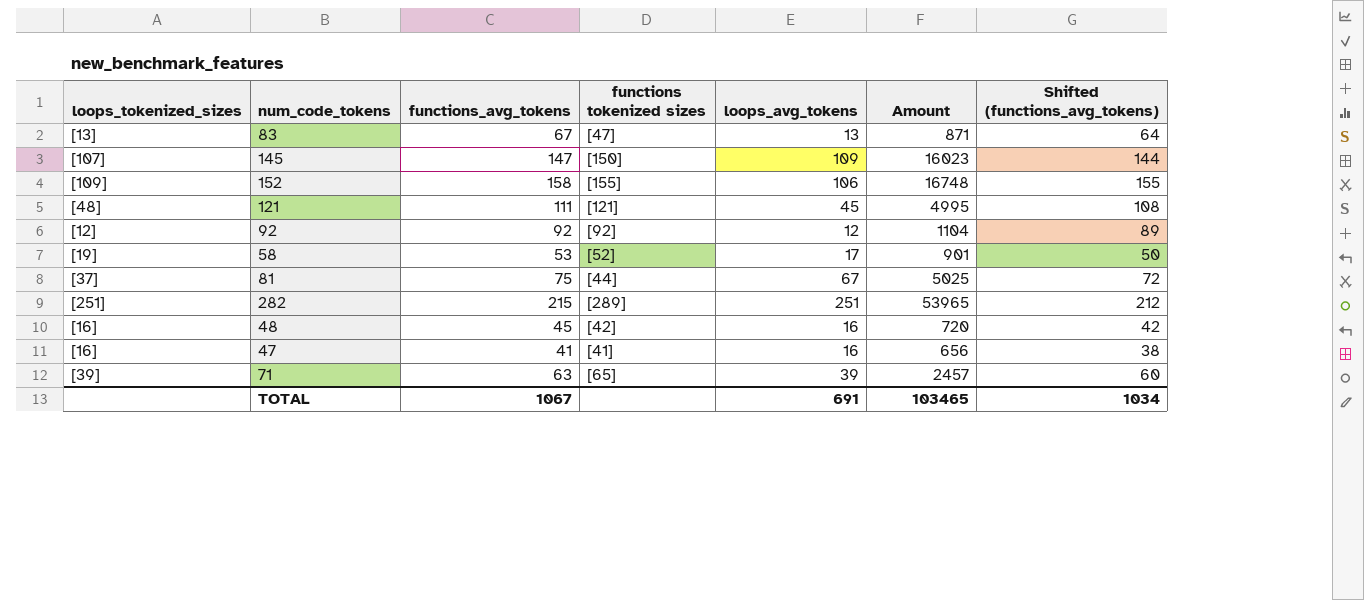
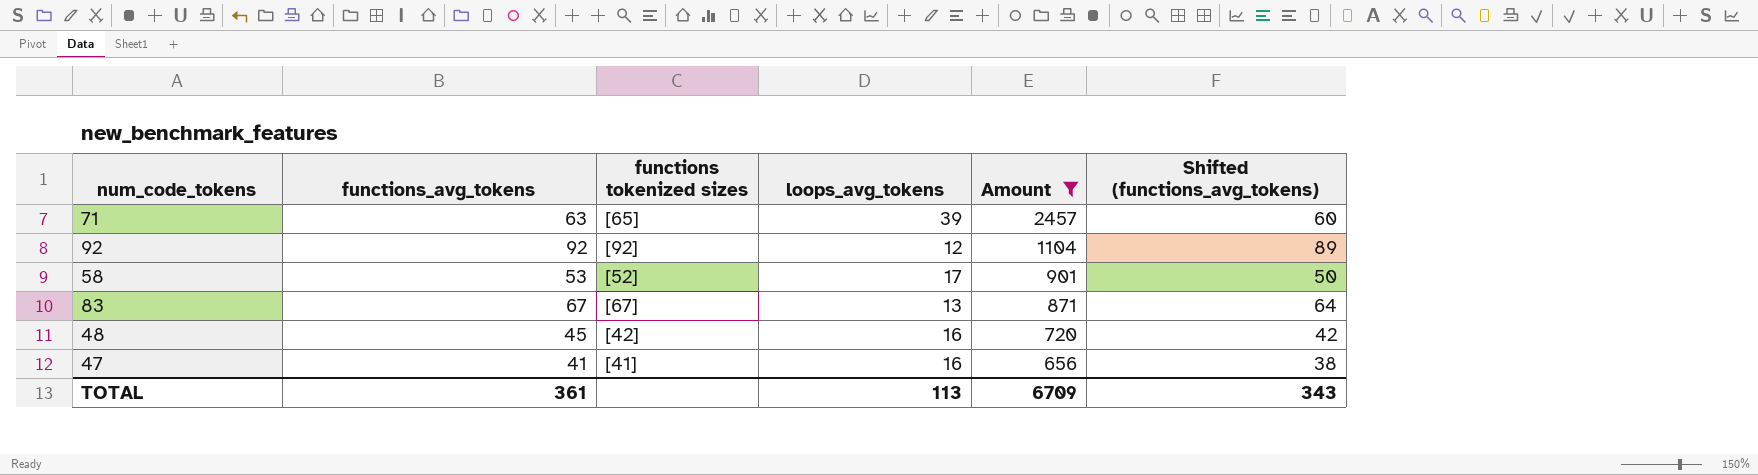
filter: none -> Amount <= 2457
row order: none -> Amount descending
column loops_tokenized_sizes | position: 1 -> none
83 | functions tokenized sizes: [47] -> [67]
TOTAL | functions_avg_tokens: 1067 -> 361
TOTAL | loops_avg_tokens: 691 -> 113
TOTAL | Amount: 103465 -> 6709
TOTAL | Shifted (functions_avg_tokens): 1034 -> 343

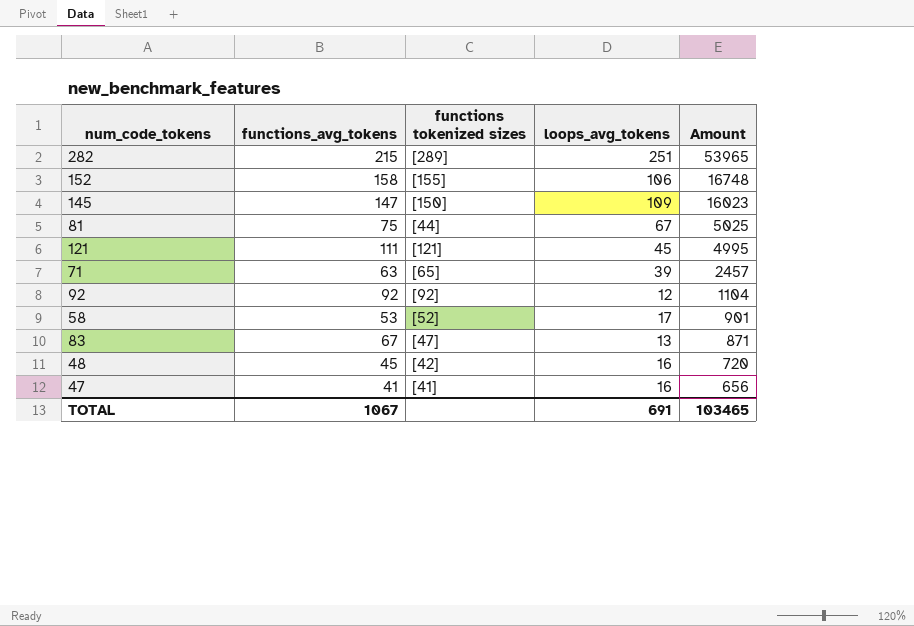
filter: Amount <= 2457 -> none
column Shifted (functions_avg_tokens) | formula: [functions_avg_tokens] - 3 -> none
83 | functions tokenized sizes: [67] -> [47]
TOTAL | functions_avg_tokens: 361 -> 1067
TOTAL | loops_avg_tokens: 113 -> 691
TOTAL | Amount: 6709 -> 103465

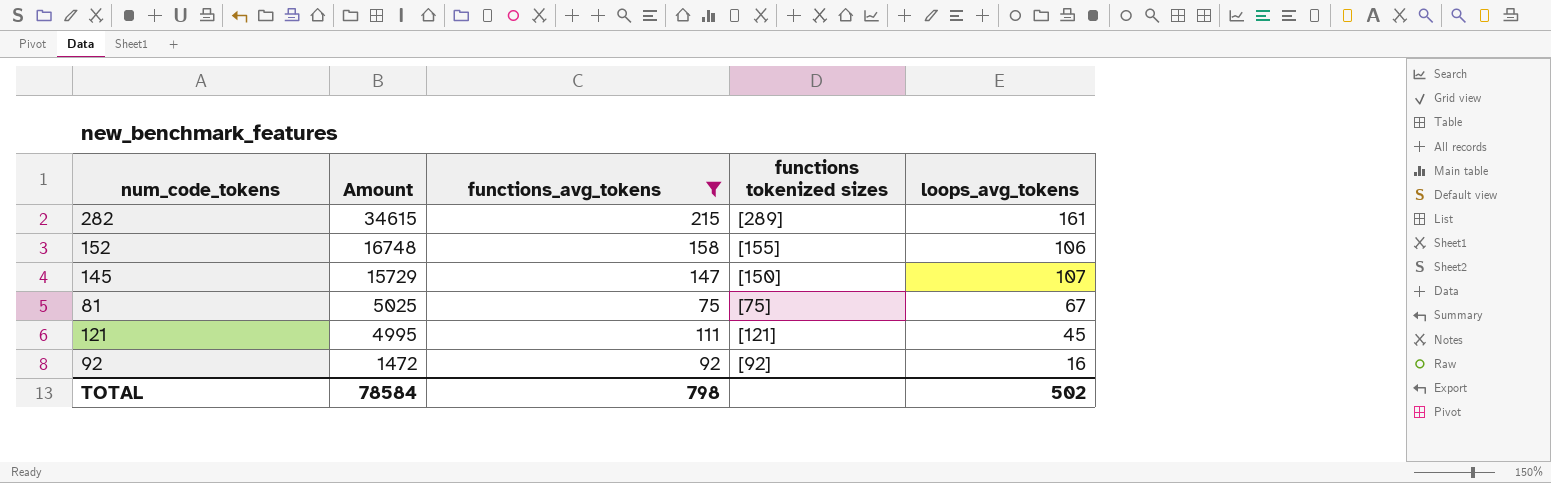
filter: none -> functions_avg_tokens >= 75
column Amount | position: 5 -> 2
282 | Amount: 53965 -> 34615
282 | loops_avg_tokens: 251 -> 161
145 | Amount: 16023 -> 15729
145 | loops_avg_tokens: 109 -> 107
81 | functions tokenized sizes: [44] -> [75]
92 | Amount: 1104 -> 1472
92 | loops_avg_tokens: 12 -> 16
TOTAL | Amount: 103465 -> 78584
TOTAL | functions_avg_tokens: 1067 -> 798
TOTAL | loops_avg_tokens: 691 -> 502

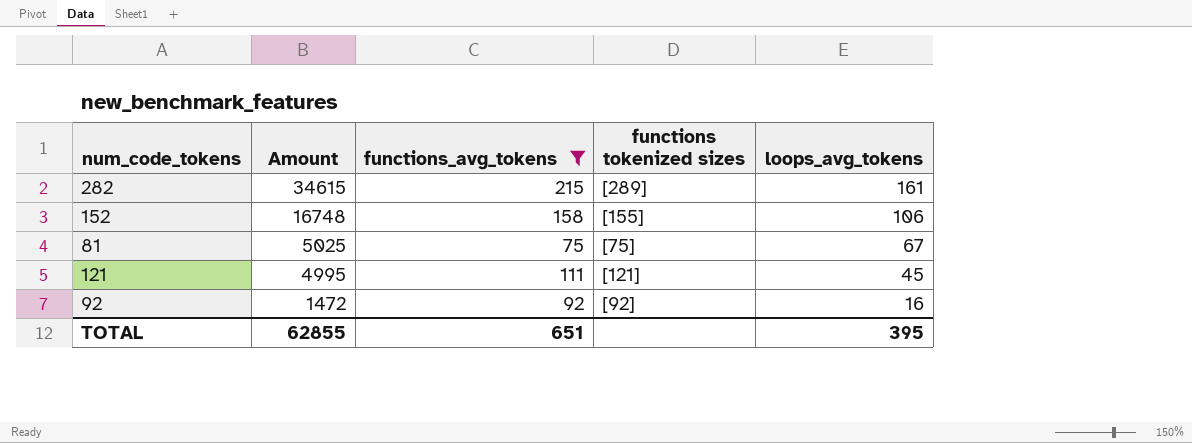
row 145: 15729 | 147 | [150] | 107 -> none
TOTAL | Amount: 78584 -> 62855
TOTAL | functions_avg_tokens: 798 -> 651
TOTAL | loops_avg_tokens: 502 -> 395

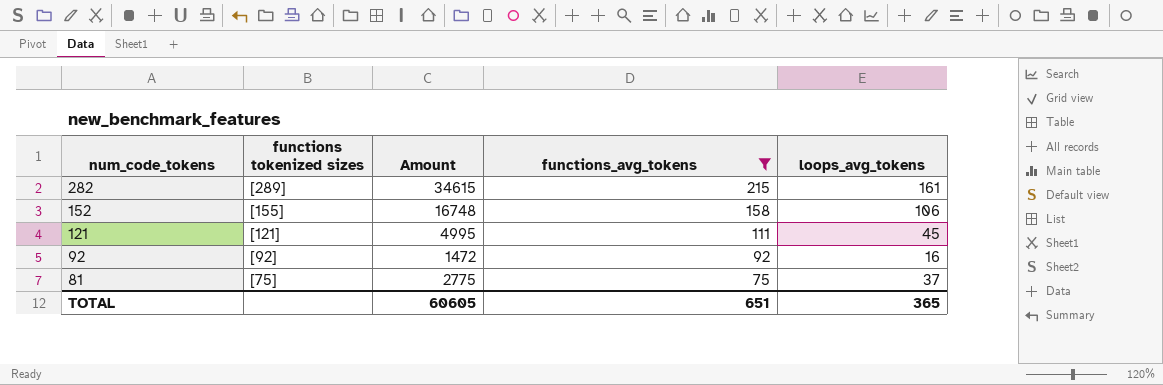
row order: Amount descending -> num_code_tokens descending
column functions tokenized sizes | position: 4 -> 2
81 | Amount: 5025 -> 2775
81 | loops_avg_tokens: 67 -> 37
TOTAL | Amount: 62855 -> 60605
TOTAL | loops_avg_tokens: 395 -> 365

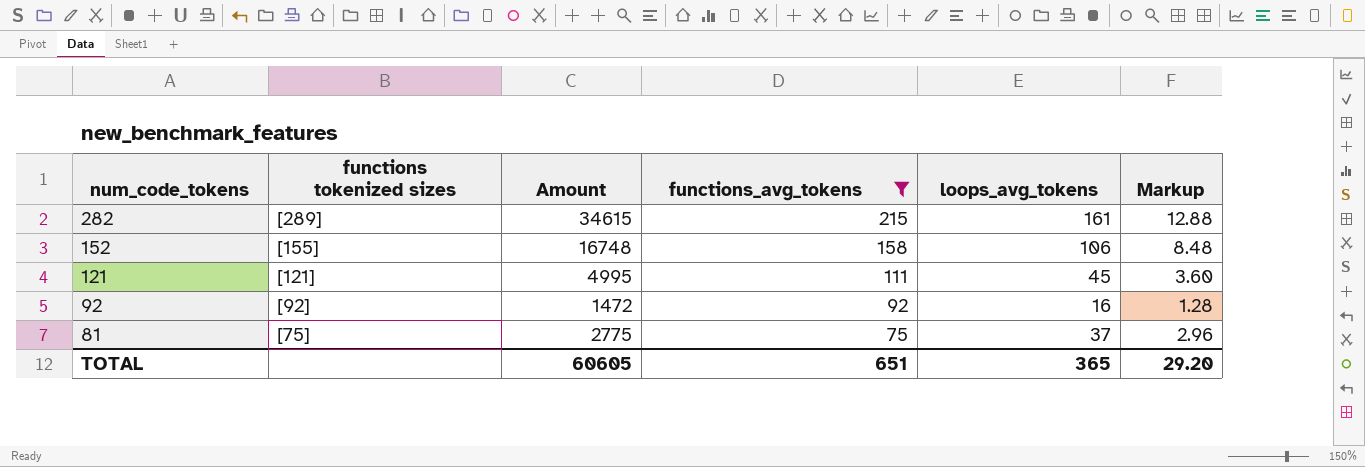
column Markup | formula: none -> [loops_avg_tokens] * 0.08

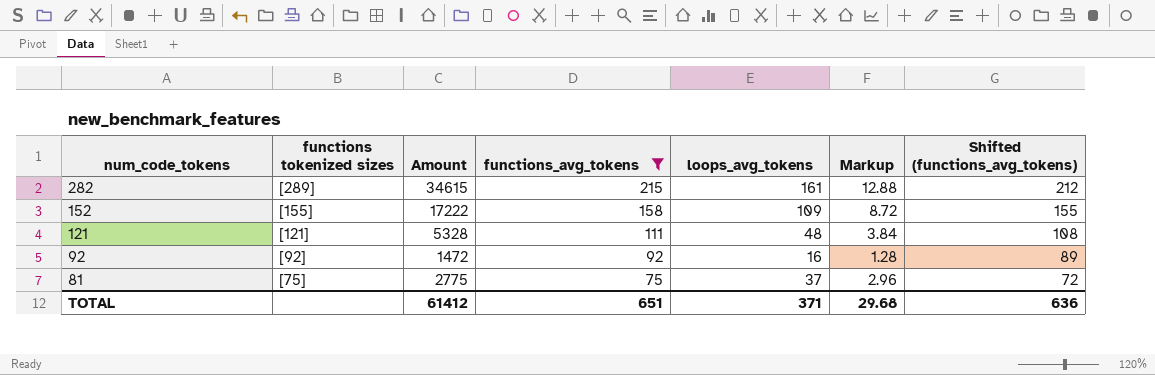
column Shifted (functions_avg_tokens) | formula: none -> [functions_avg_tokens] - 3
152 | Amount: 16748 -> 17222
152 | loops_avg_tokens: 106 -> 109
152 | Markup: 8.48 -> 8.72
121 | Amount: 4995 -> 5328
121 | loops_avg_tokens: 45 -> 48
121 | Markup: 3.60 -> 3.84
TOTAL | Amount: 60605 -> 61412
TOTAL | loops_avg_tokens: 365 -> 371
TOTAL | Markup: 29.20 -> 29.68

